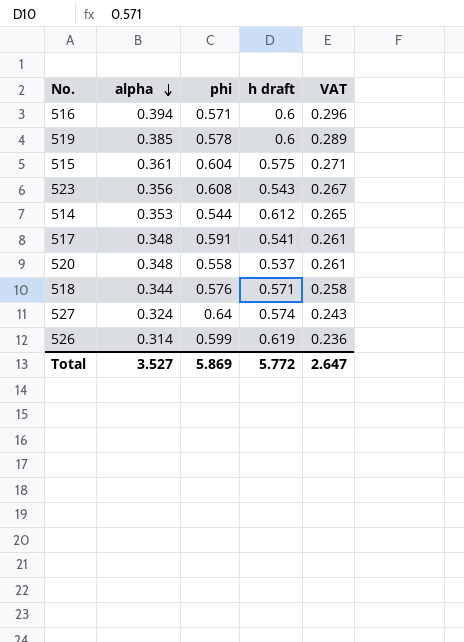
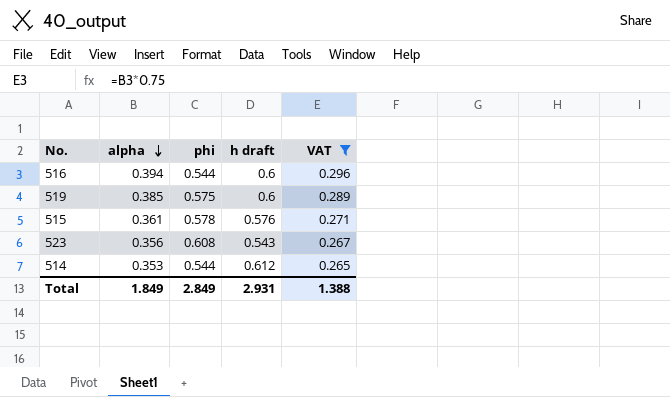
filter: none -> VAT >= 0.265
516 | phi: 0.571 -> 0.544
519 | phi: 0.578 -> 0.575
515 | phi: 0.604 -> 0.578
515 | h draft: 0.575 -> 0.576
Total | alpha: 3.527 -> 1.849
Total | phi: 5.869 -> 2.849
Total | h draft: 5.772 -> 2.931
Total | VAT: 2.647 -> 1.388

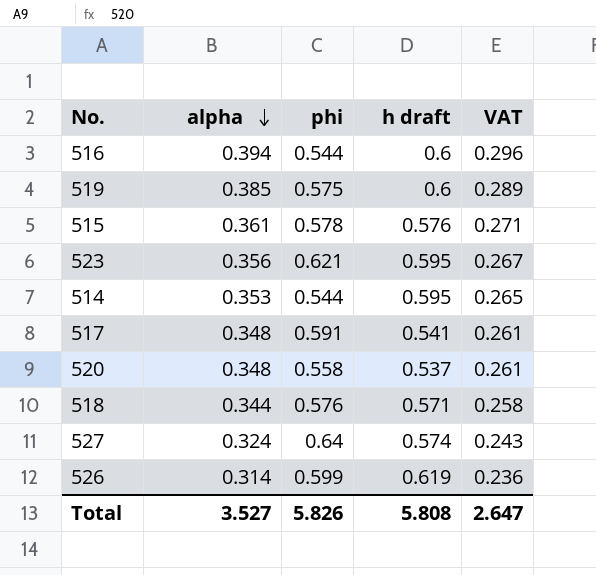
filter: VAT >= 0.265 -> none
523 | phi: 0.608 -> 0.621
523 | h draft: 0.543 -> 0.595
514 | h draft: 0.612 -> 0.595
Total | alpha: 1.849 -> 3.527
Total | phi: 2.849 -> 5.826
Total | h draft: 2.931 -> 5.808
Total | VAT: 1.388 -> 2.647

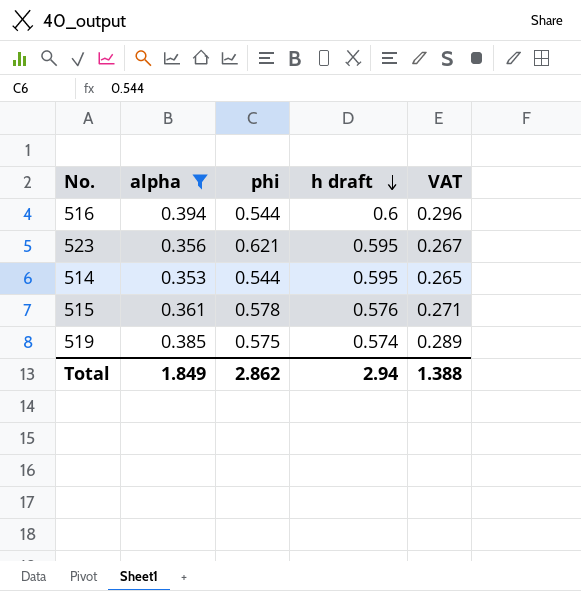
filter: none -> alpha >= 0.353
row order: alpha descending -> h draft descending
519 | h draft: 0.6 -> 0.574
Total | alpha: 3.527 -> 1.849
Total | phi: 5.826 -> 2.862
Total | h draft: 5.808 -> 2.94
Total | VAT: 2.647 -> 1.388

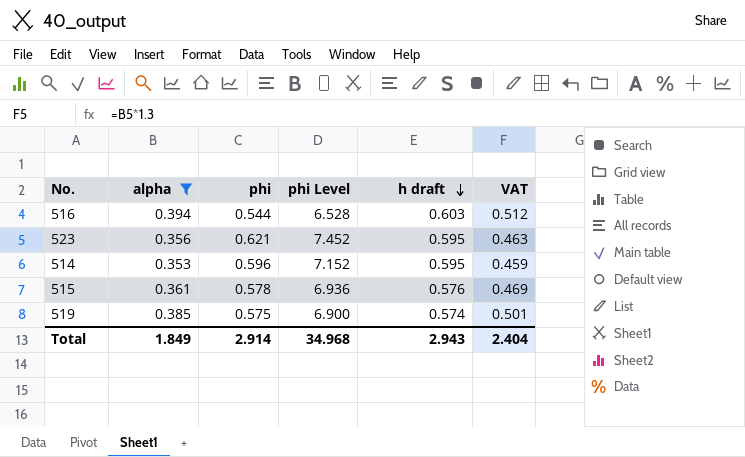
column phi Level | formula: none -> [phi] * 12
column VAT | formula: [alpha] * 0.75 -> [alpha] * 1.3
516 | h draft: 0.6 -> 0.603
514 | phi: 0.544 -> 0.596
Total | phi: 2.862 -> 2.914
Total | h draft: 2.94 -> 2.943
Total | VAT: 1.388 -> 2.404

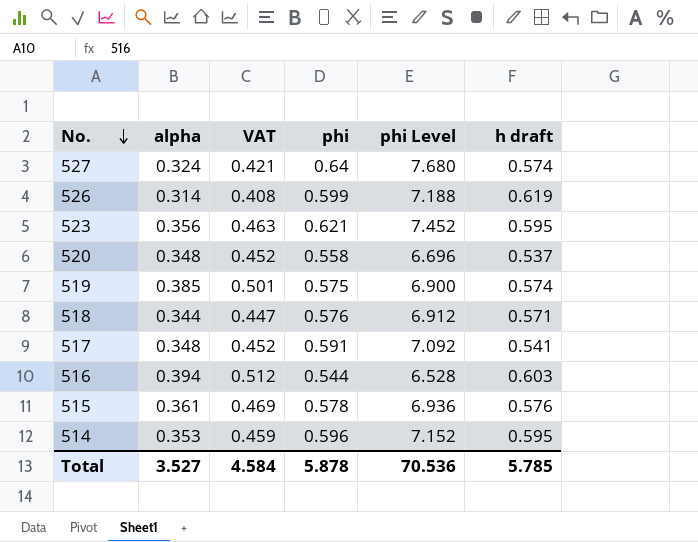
filter: alpha >= 0.353 -> none
row order: h draft descending -> No. descending
column VAT | position: 6 -> 3
Total | alpha: 1.849 -> 3.527
Total | VAT: 2.404 -> 4.584
Total | phi: 2.914 -> 5.878
Total | phi Level: 34.968 -> 70.536
Total | h draft: 2.943 -> 5.785

